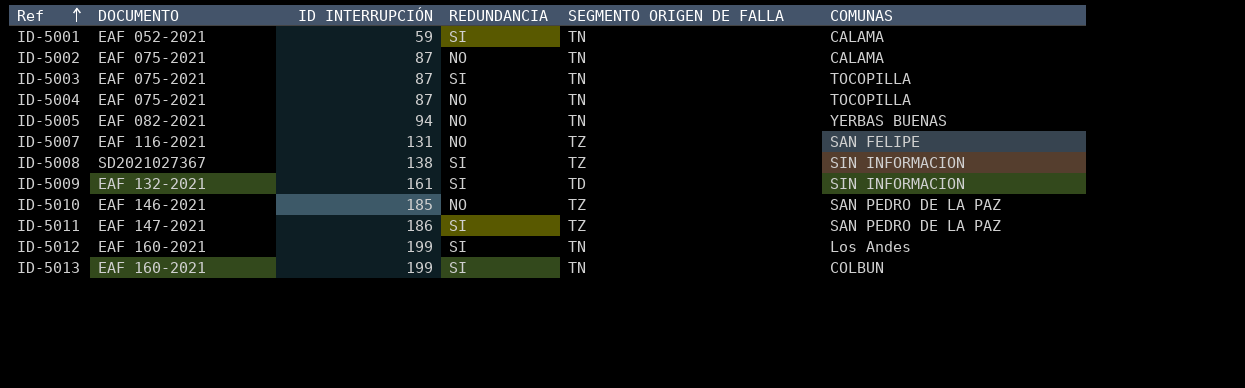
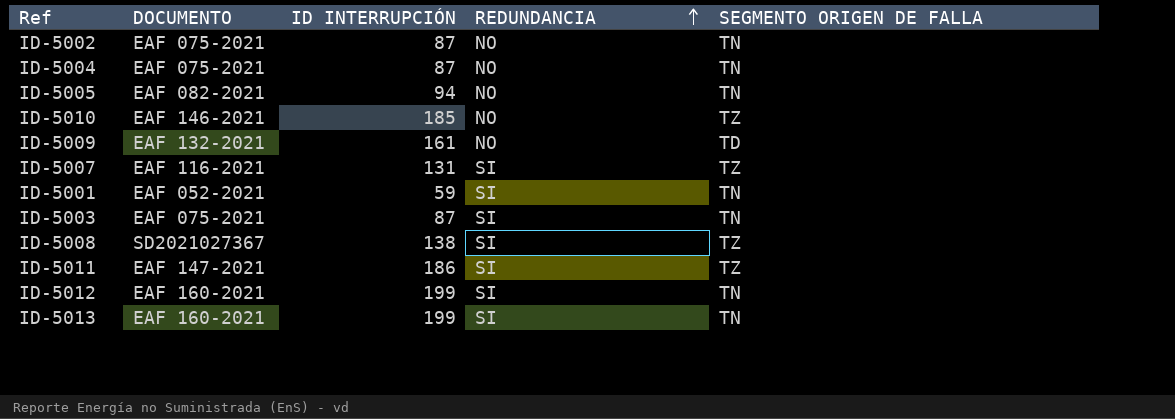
row order: Ref ascending -> REDUNDANCIA ascending
column COMUNAS | position: 6 -> none
ID-5009 | REDUNDANCIA: SI -> NO
ID-5007 | REDUNDANCIA: NO -> SI

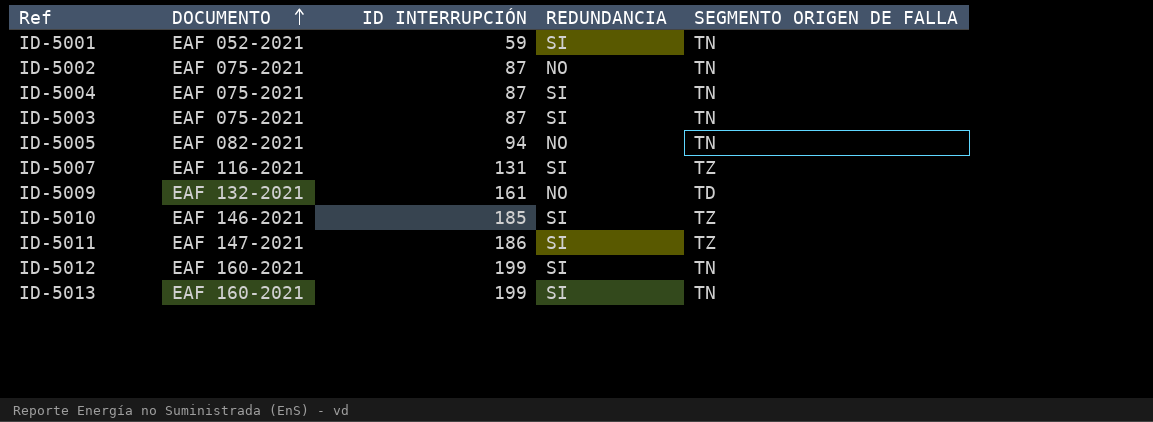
row order: REDUNDANCIA ascending -> DOCUMENTO ascending
row ID-5008: SD2021027367 | 138 | SI | TZ -> none
ID-5004 | REDUNDANCIA: NO -> SI
ID-5010 | REDUNDANCIA: NO -> SI

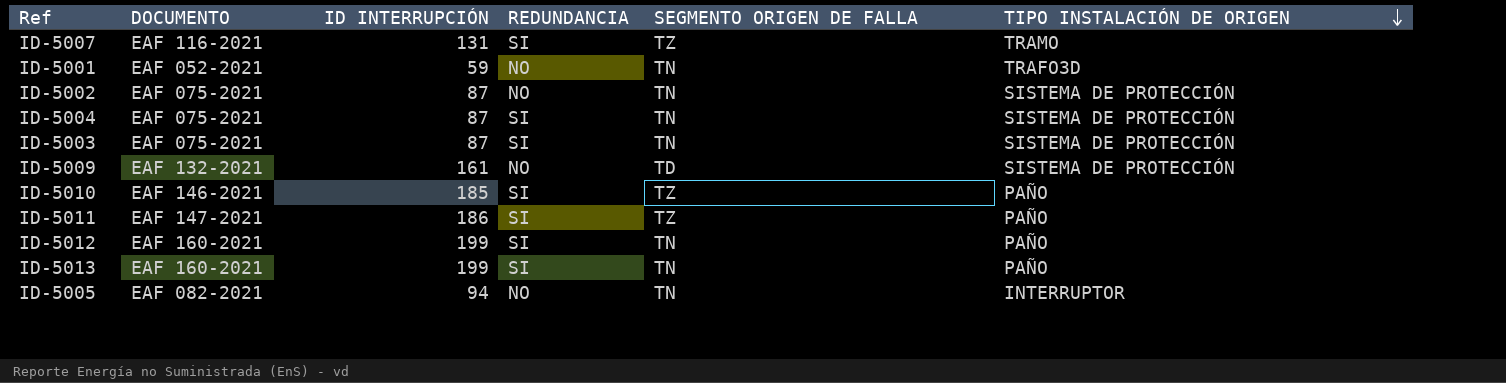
row order: DOCUMENTO ascending -> TIPO INSTALACIÓN DE ORIGEN descending
column TIPO INSTALACIÓN DE ORIGEN | position: none -> 6
ID-5001 | REDUNDANCIA: SI -> NO

